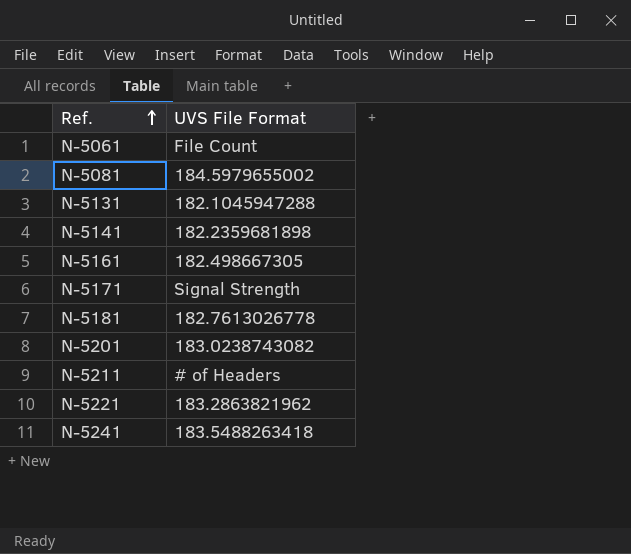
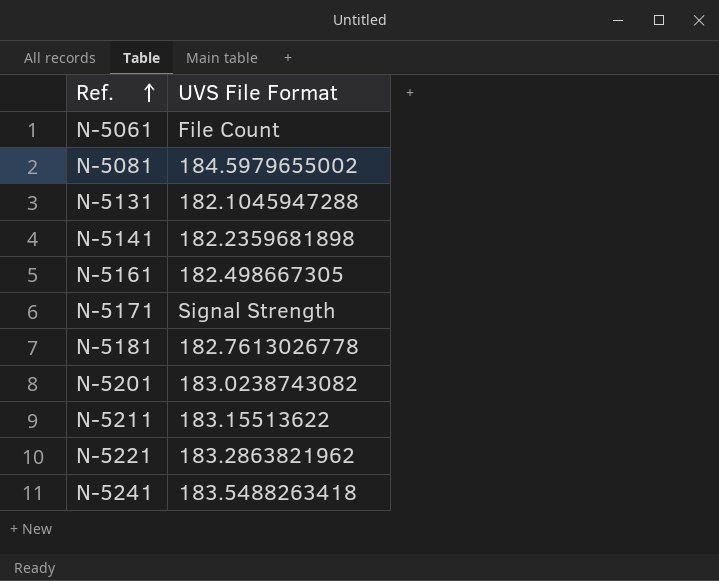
N-5211 | UVS File Format: # of Headers -> 183.15513622

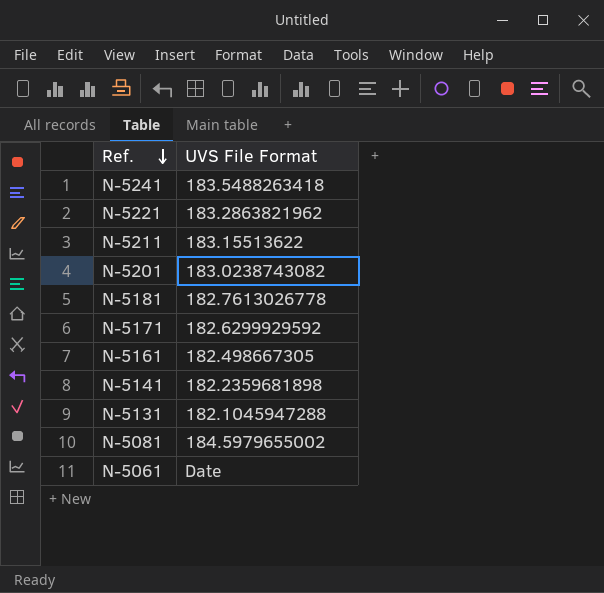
row order: Ref. ascending -> Ref. descending
N-5171 | UVS File Format: Signal Strength -> 182.6299929592
N-5061 | UVS File Format: File Count -> Date

